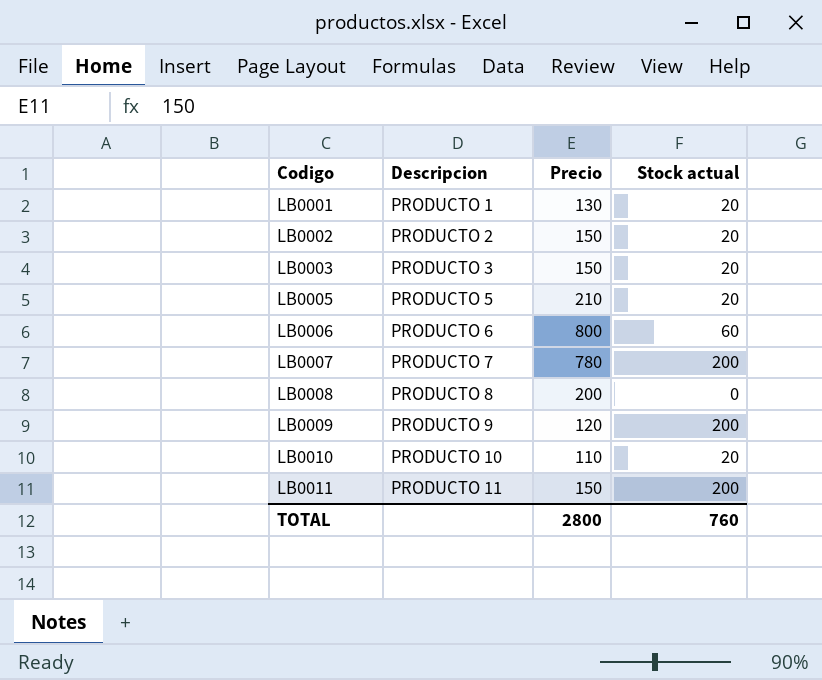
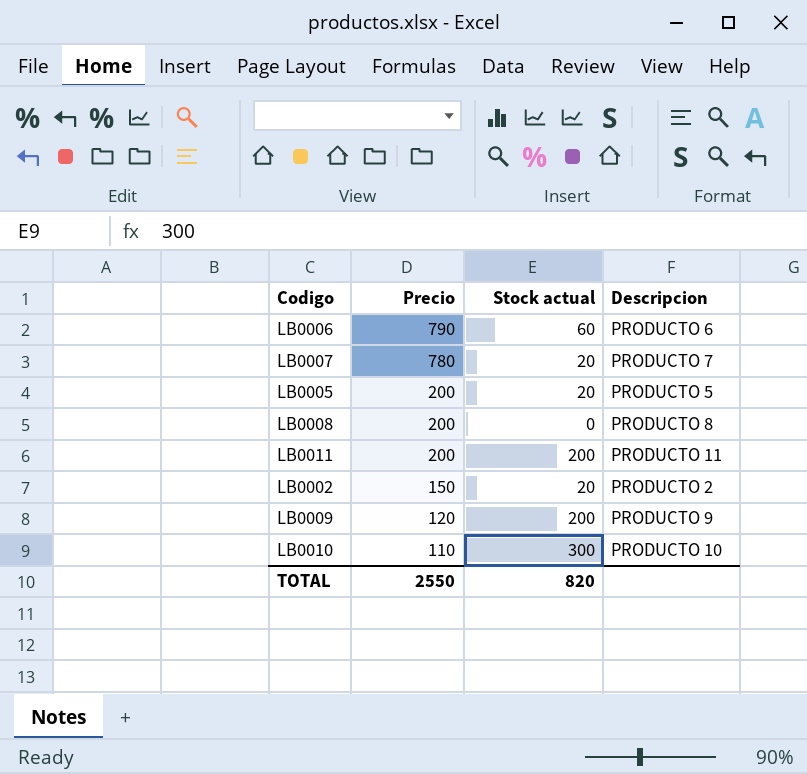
row order: Codigo ascending -> Precio descending
column Descripcion | position: 2 -> 4
row LB0001: PRODUCTO 1 | 130 | 20 -> none
row LB0003: PRODUCTO 3 | 150 | 20 -> none
LB0006 | Precio: 800 -> 790
LB0007 | Stock actual: 200 -> 20
LB0005 | Precio: 210 -> 200
LB0011 | Precio: 150 -> 200
LB0010 | Stock actual: 20 -> 300
TOTAL | Precio: 2800 -> 2550
TOTAL | Stock actual: 760 -> 820

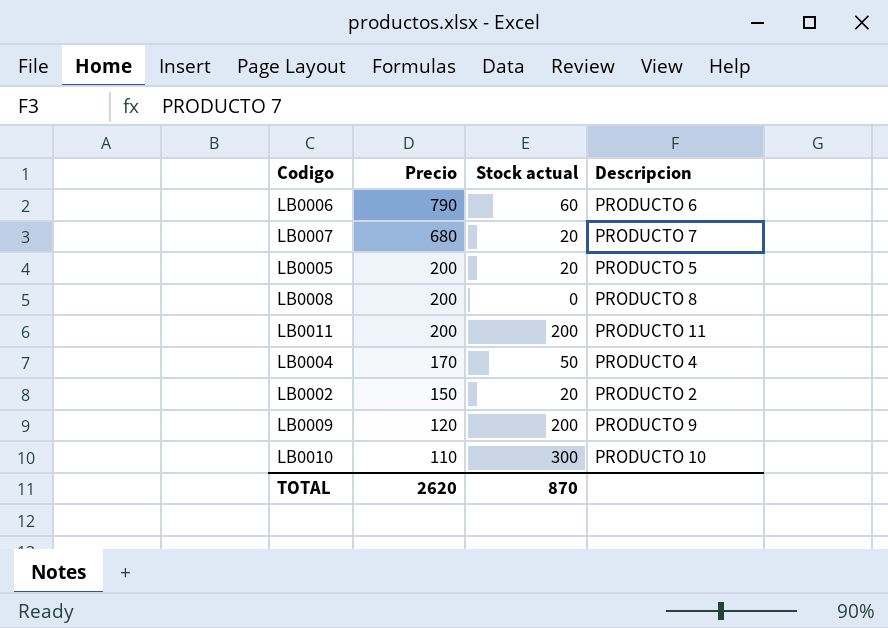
LB0007 | Precio: 780 -> 680
row LB0004: none -> 170 | 50 | PRODUCTO 4
TOTAL | Precio: 2550 -> 2620
TOTAL | Stock actual: 820 -> 870

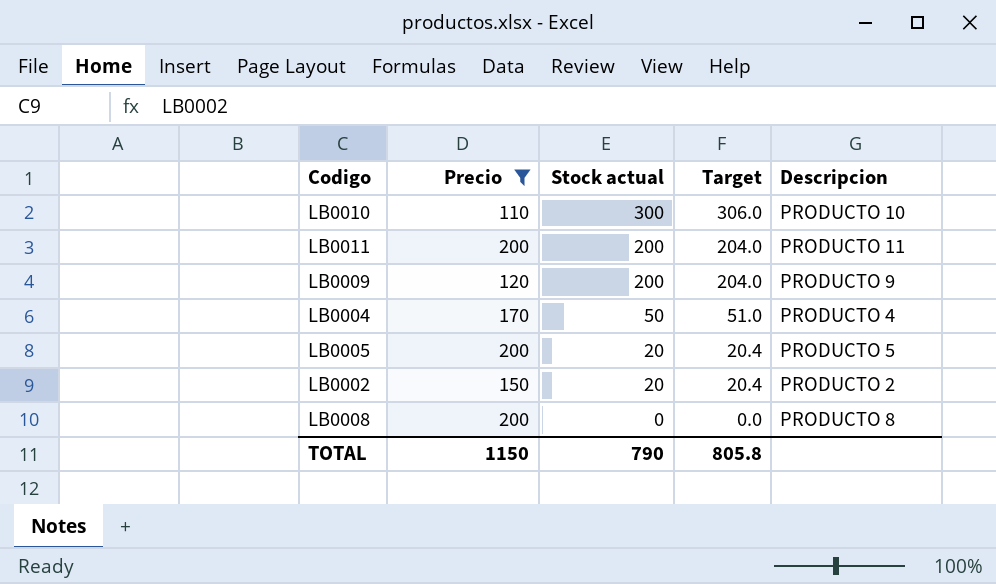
filter: none -> Precio <= 200
row order: Precio descending -> Stock actual descending
column Target | formula: none -> [Stock actual] * 1.02
TOTAL | Precio: 2620 -> 1150
TOTAL | Stock actual: 870 -> 790

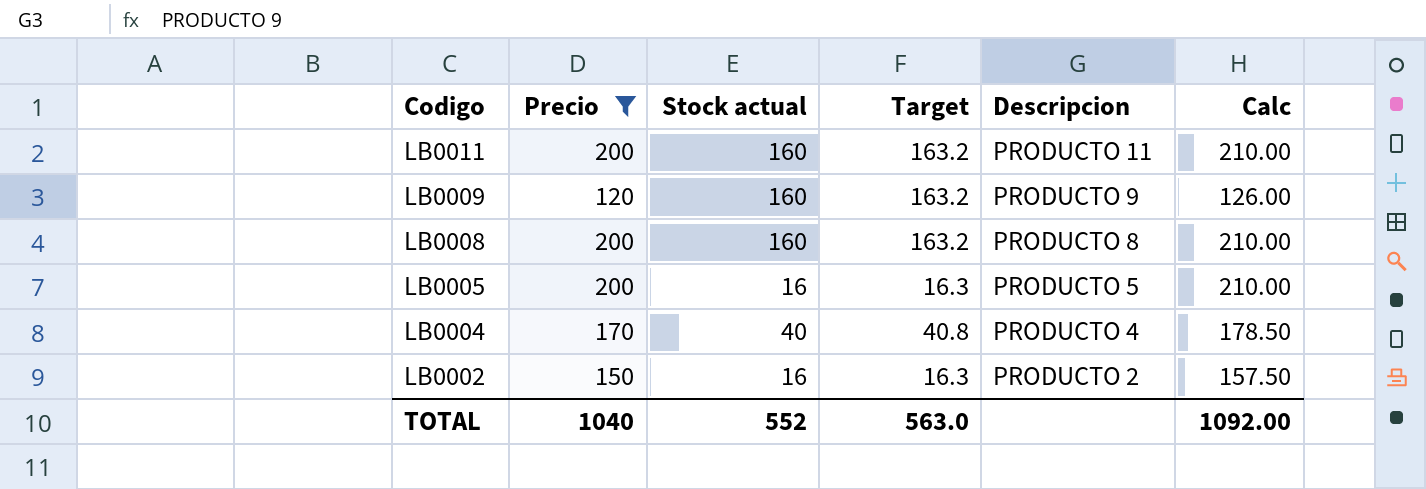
row order: Stock actual descending -> Codigo descending
column Calc | formula: none -> [Precio] * 1.05
row LB0010: 110 | 300 | 306.0 | PRODUCTO 10 -> none
LB0011 | Stock actual: 200 -> 160
LB0011 | Target: 204.0 -> 163.2
LB0009 | Stock actual: 200 -> 160
LB0009 | Target: 204.0 -> 163.2
LB0008 | Stock actual: 0 -> 160
LB0008 | Target: 0.0 -> 163.2
LB0005 | Stock actual: 20 -> 16
LB0005 | Target: 20.4 -> 16.3
LB0004 | Stock actual: 50 -> 40
LB0004 | Target: 51.0 -> 40.8
LB0002 | Stock actual: 20 -> 16
LB0002 | Target: 20.4 -> 16.3
TOTAL | Precio: 1150 -> 1040
TOTAL | Stock actual: 790 -> 552
TOTAL | Target: 805.8 -> 563.0

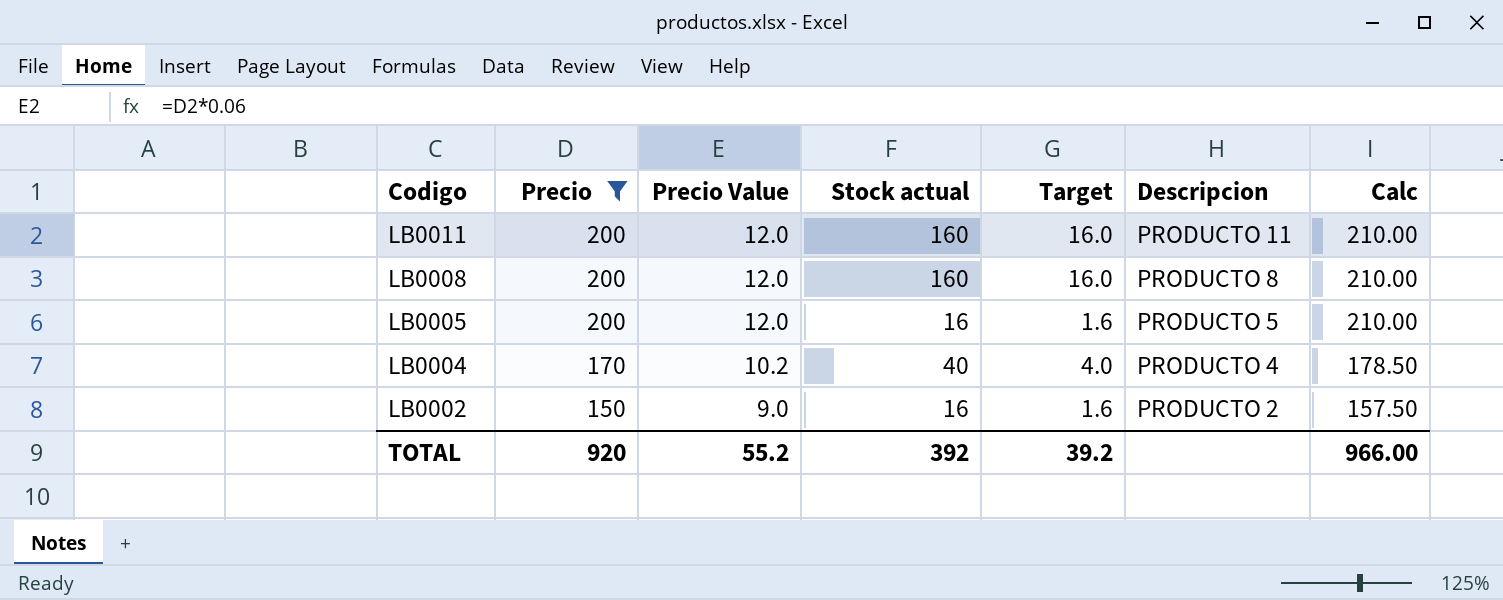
column Precio Value | formula: none -> [Precio] * 0.06
column Target | formula: [Stock actual] * 1.02 -> [Stock actual] * 0.1
row LB0009: 120 | 160 | 163.2 | PRODUCTO 9 | 126.00 -> none
TOTAL | Precio: 1040 -> 920
TOTAL | Stock actual: 552 -> 392
TOTAL | Target: 563.0 -> 39.2
TOTAL | Calc: 1092.00 -> 966.00

